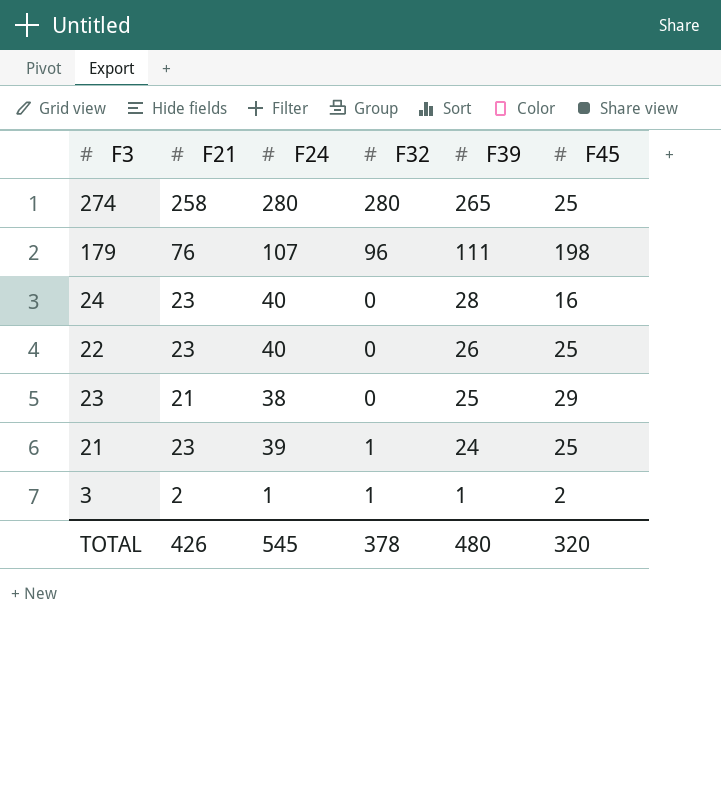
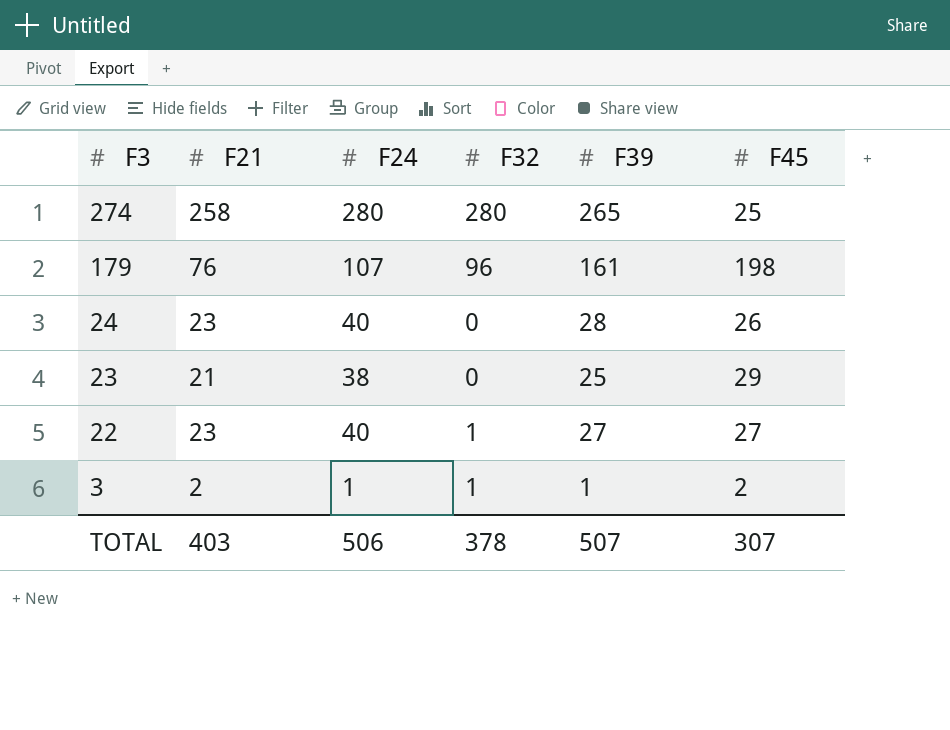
row order: F39 descending -> F3 descending
row 21: 23 | 39 | 1 | 24 | 25 -> none
179 | F39: 111 -> 161
24 | F45: 16 -> 26
22 | F32: 0 -> 1
22 | F39: 26 -> 27
22 | F45: 25 -> 27
TOTAL | F21: 426 -> 403
TOTAL | F24: 545 -> 506
TOTAL | F39: 480 -> 507
TOTAL | F45: 320 -> 307

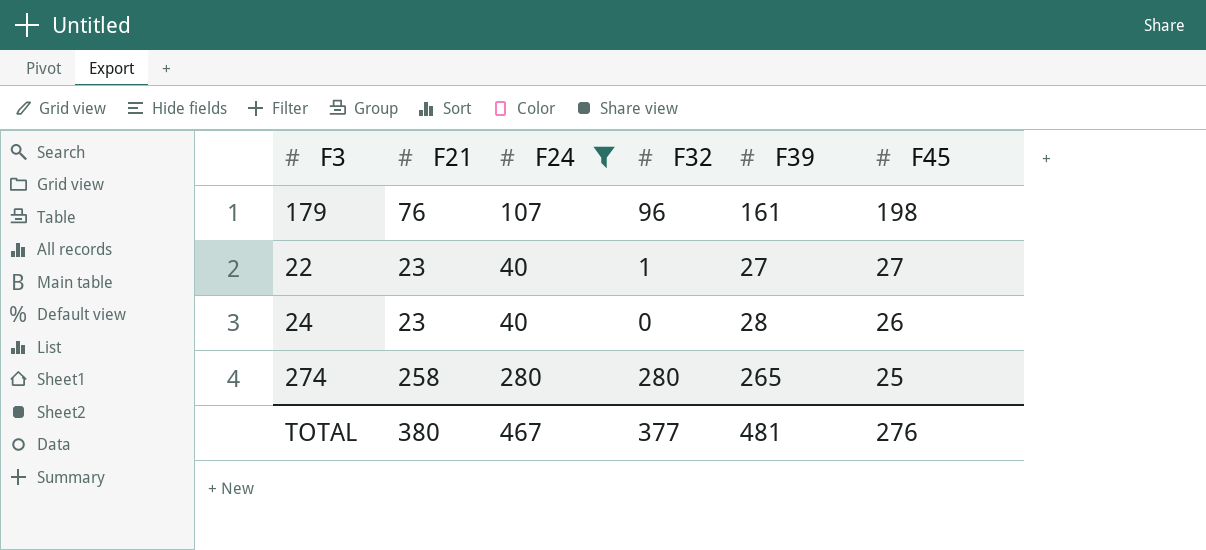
filter: none -> F24 >= 40
row order: F3 descending -> F45 descending
TOTAL | F21: 403 -> 380
TOTAL | F24: 506 -> 467
TOTAL | F32: 378 -> 377
TOTAL | F39: 507 -> 481
TOTAL | F45: 307 -> 276

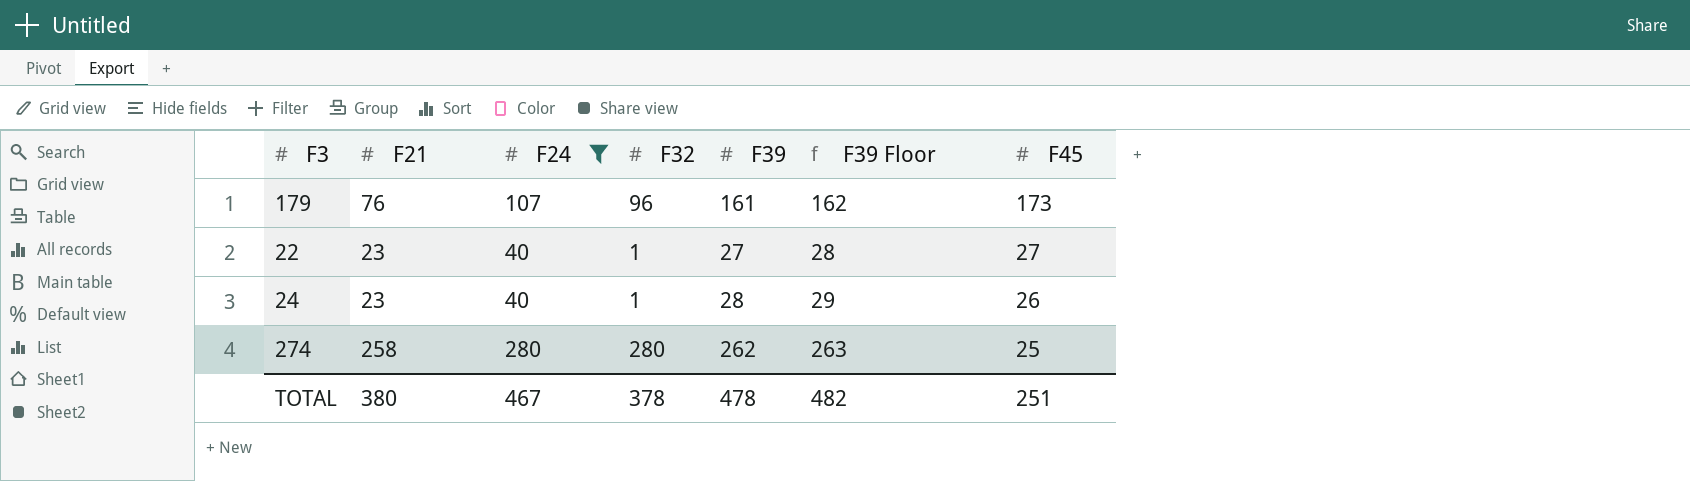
column F39 Floor | formula: none -> [F39] + 1
179 | F45: 198 -> 173
24 | F32: 0 -> 1
274 | F39: 265 -> 262
TOTAL | F32: 377 -> 378
TOTAL | F39: 481 -> 478
TOTAL | F45: 276 -> 251

